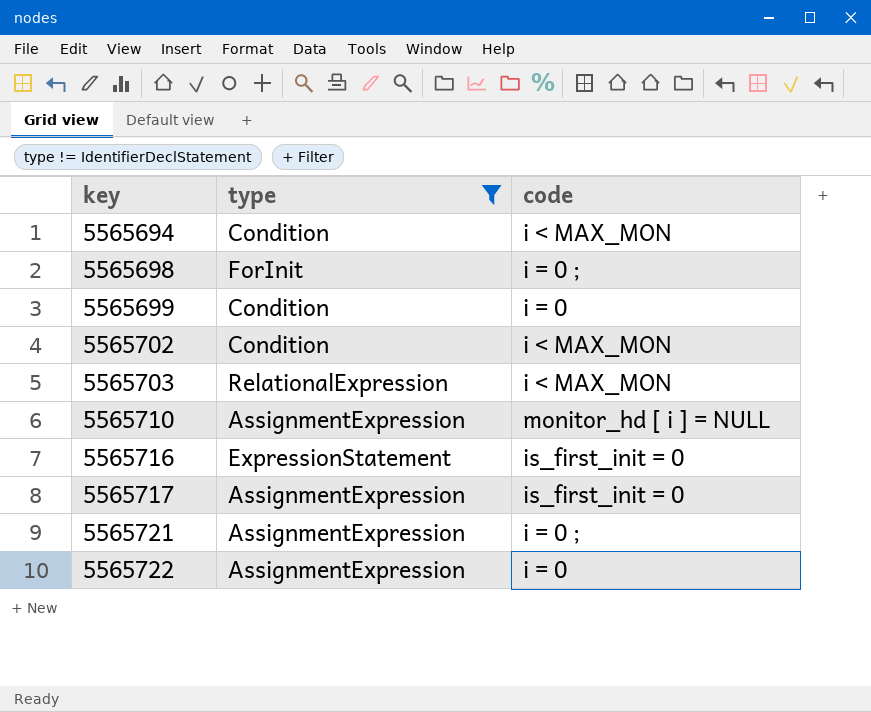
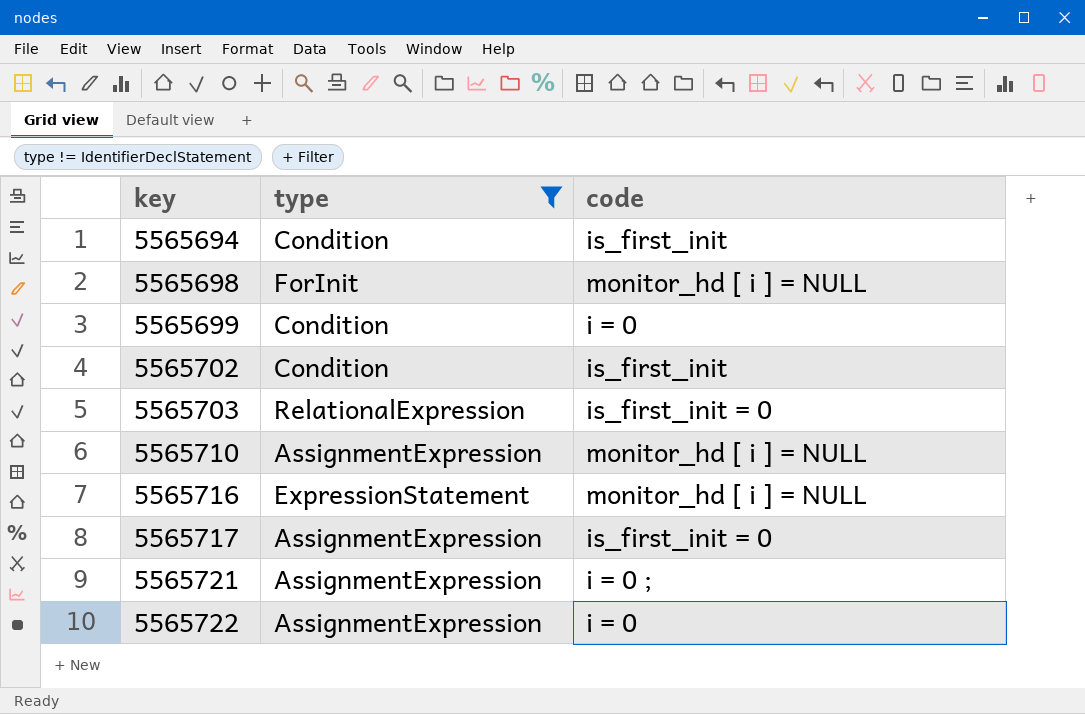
5565694 | code: i < MAX_MON -> is_first_init
5565698 | code: i = 0 ; -> monitor_hd [ i ] = NULL
5565702 | code: i < MAX_MON -> is_first_init
5565703 | code: i < MAX_MON -> is_first_init = 0
5565716 | code: is_first_init = 0 -> monitor_hd [ i ] = NULL

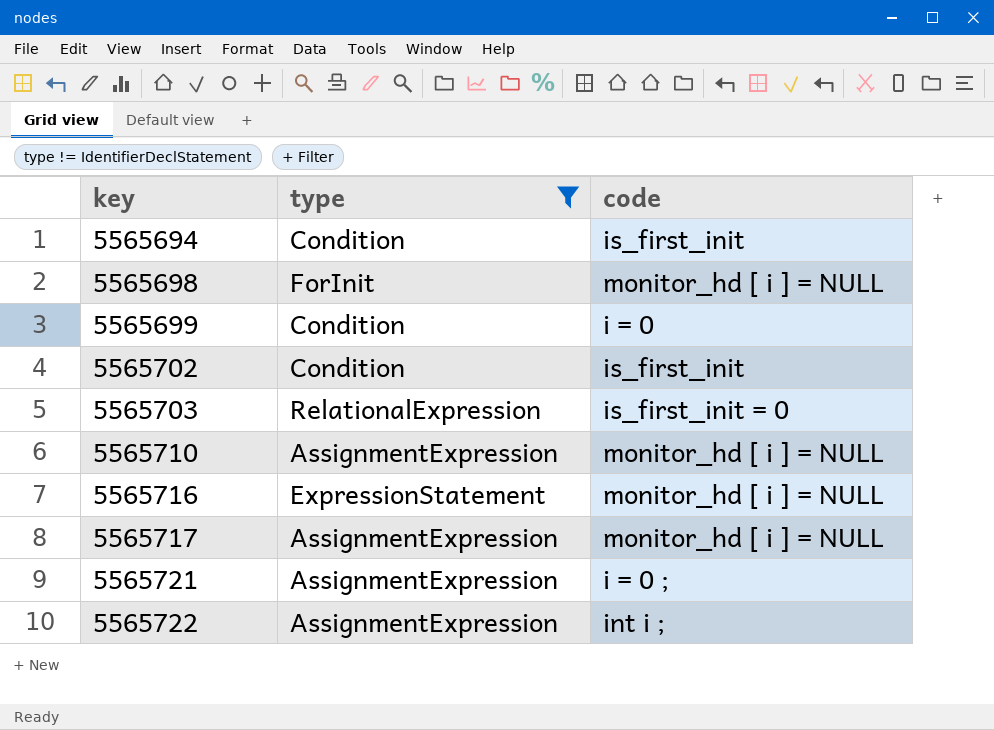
5565717 | code: is_first_init = 0 -> monitor_hd [ i ] = NULL
5565722 | code: i = 0 -> int i ;

